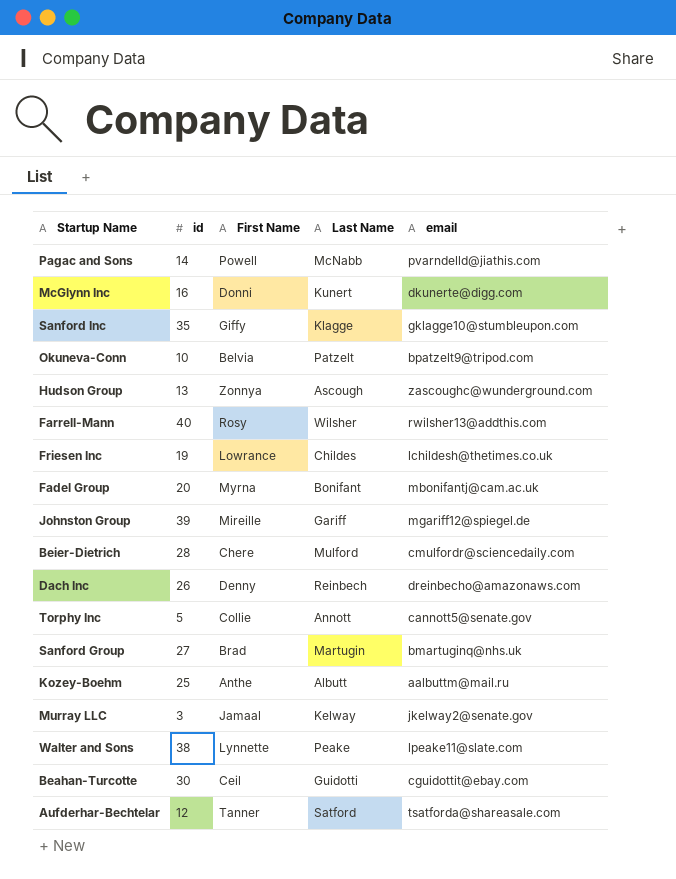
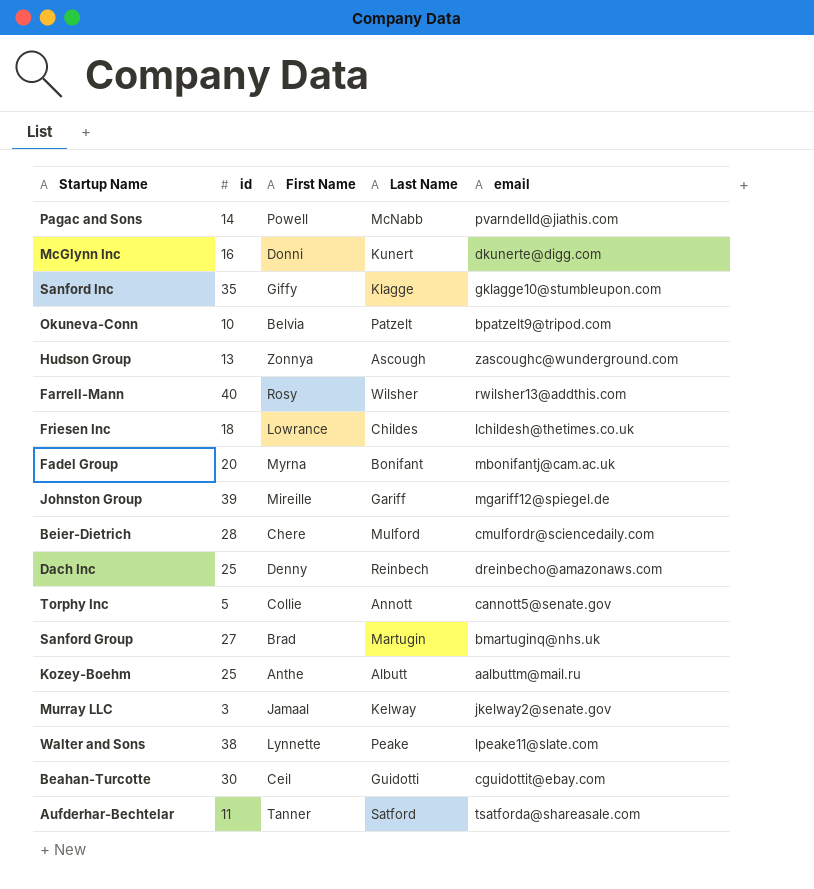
Friesen Inc | id: 19 -> 18
Dach Inc | id: 26 -> 25
Aufderhar-Bechtelar | id: 12 -> 11

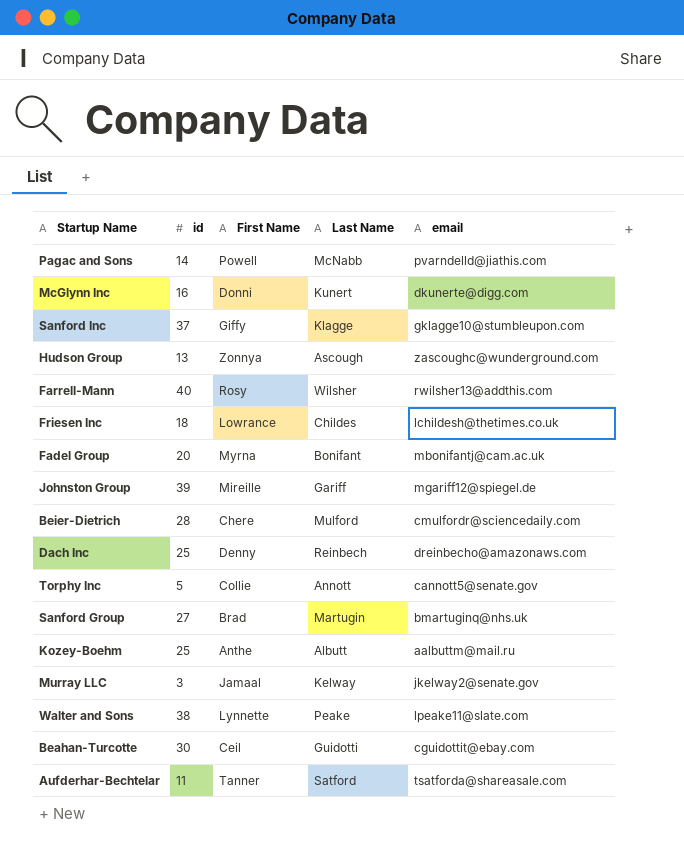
row Okuneva-Conn: 10 | Belvia | Patzelt | bpatzelt9@tripod.com -> none
Sanford Inc | id: 35 -> 37

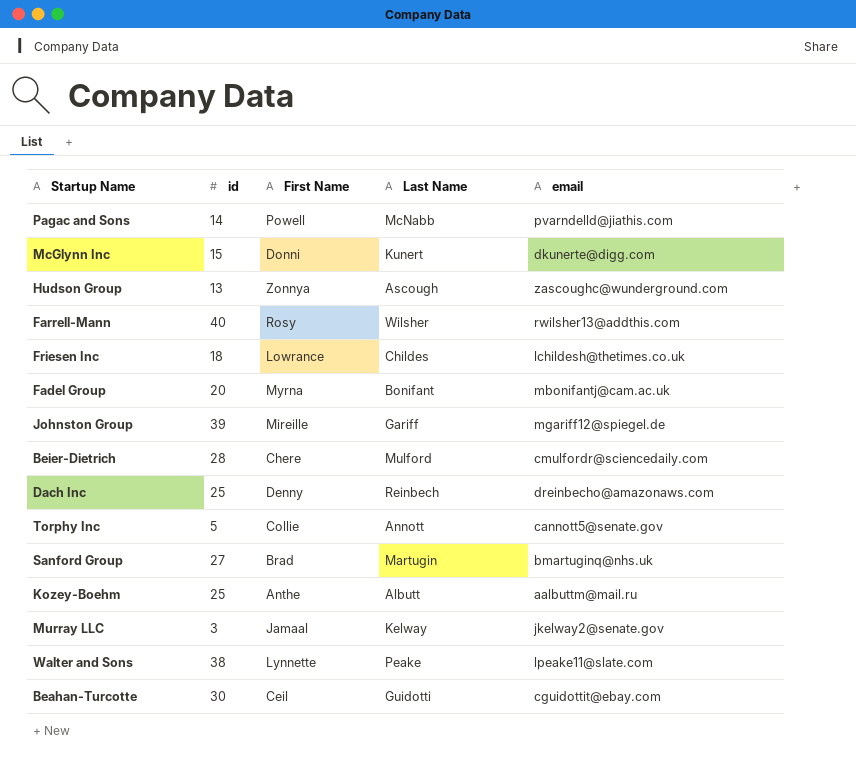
row Sanford Inc: 37 | Giffy | Klagge | gklagge10@stumbleupon.com -> none
row Aufderhar-Bechtelar: 11 | Tanner | Satford | tsatforda@shareasale.com -> none
McGlynn Inc | id: 16 -> 15

